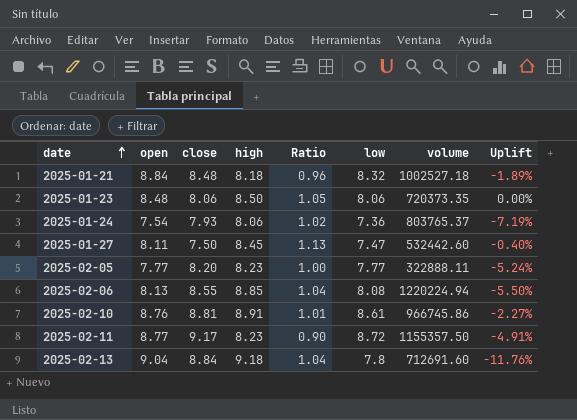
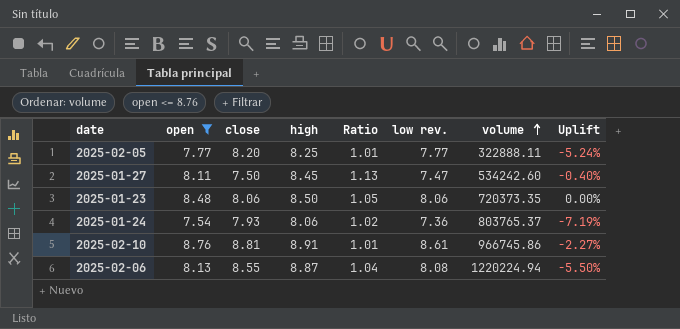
filter: none -> open <= 8.76
row order: date ascending -> volume ascending
column name: low -> low rev.
2025-02-05 | high: 8.23 -> 8.25
2025-02-05 | Ratio: 1.00 -> 1.01
2025-01-27 | volume: 532442.60 -> 534242.60
2025-02-06 | high: 8.85 -> 8.87

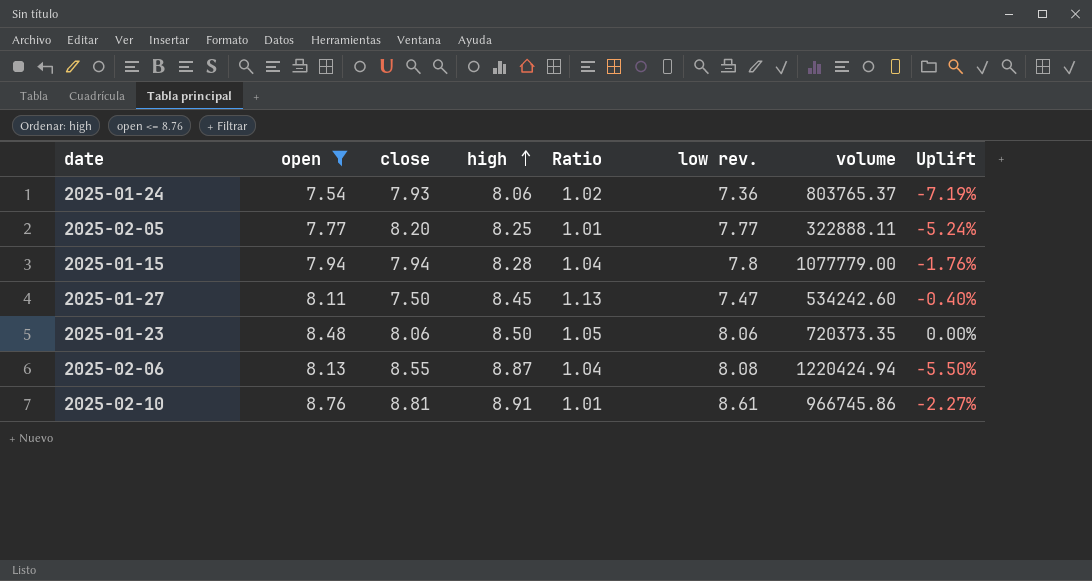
row order: volume ascending -> high ascending
row 2025-01-15: none -> 7.94 | 7.94 | 8.28 | 1.04 | 7.8 | 1077779.00 | -1.76%
2025-02-06 | volume: 1220224.94 -> 1220424.94

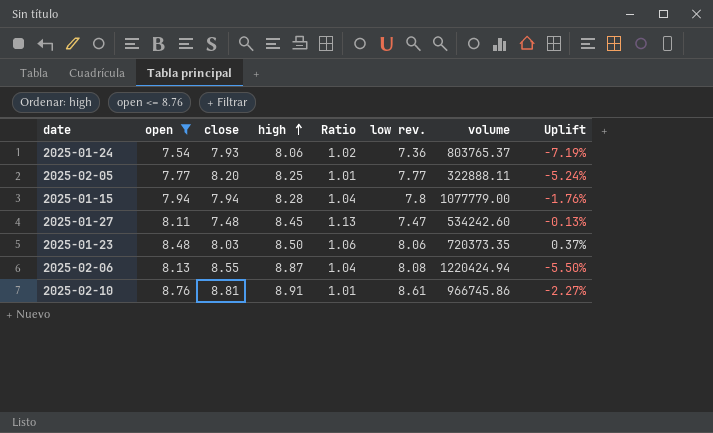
2025-01-27 | close: 7.50 -> 7.48
2025-01-27 | Uplift: -0.40% -> -0.13%
2025-01-23 | close: 8.06 -> 8.03
2025-01-23 | Ratio: 1.05 -> 1.06
2025-01-23 | Uplift: 0.00% -> 0.37%

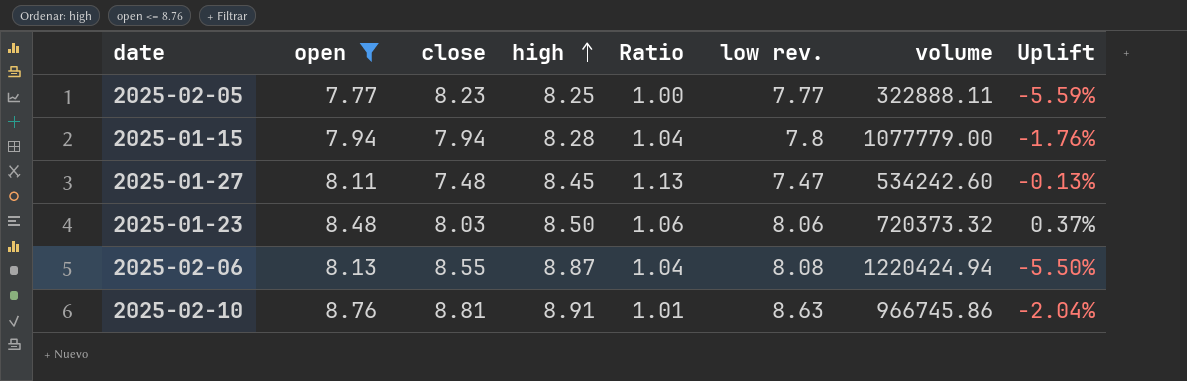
row 2025-01-24: 7.54 | 7.93 | 8.06 | 1.02 | 7.36 | 803765.37 | -7.19% -> none
2025-02-05 | close: 8.20 -> 8.23
2025-02-05 | Ratio: 1.01 -> 1.00
2025-02-05 | Uplift: -5.24% -> -5.59%
2025-01-23 | volume: 720373.35 -> 720373.32
2025-02-10 | low rev.: 8.61 -> 8.63
2025-02-10 | Uplift: -2.27% -> -2.04%

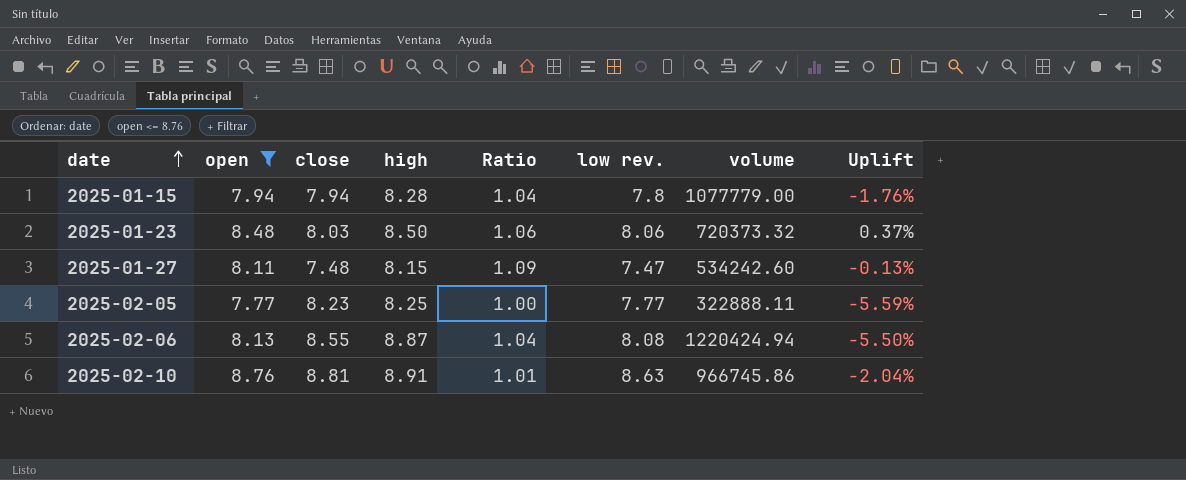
row order: high ascending -> date ascending
2025-01-27 | high: 8.45 -> 8.15
2025-01-27 | Ratio: 1.13 -> 1.09

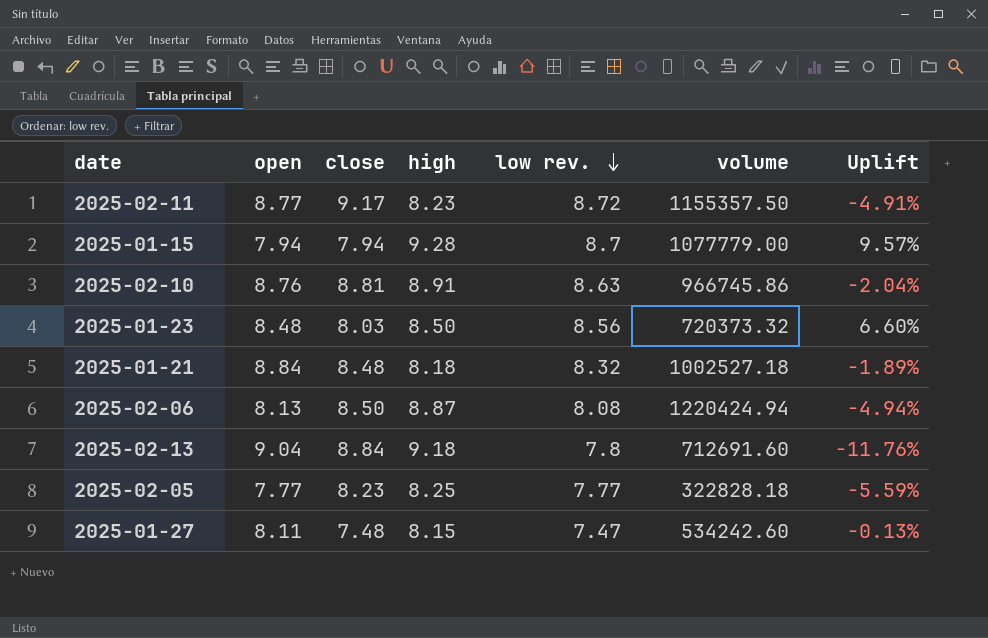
filter: open <= 8.76 -> none
row order: date ascending -> low rev. descending
column Ratio | formula: [high] / [close] -> none
2025-01-15 | high: 8.28 -> 9.28
2025-01-15 | low rev.: 7.8 -> 8.7
2025-01-15 | Uplift: -1.76% -> 9.57%
2025-01-23 | low rev.: 8.06 -> 8.56
2025-01-23 | Uplift: 0.37% -> 6.60%
2025-02-06 | close: 8.55 -> 8.50
2025-02-06 | Uplift: -5.50% -> -4.94%
2025-02-05 | volume: 322888.11 -> 322828.18

